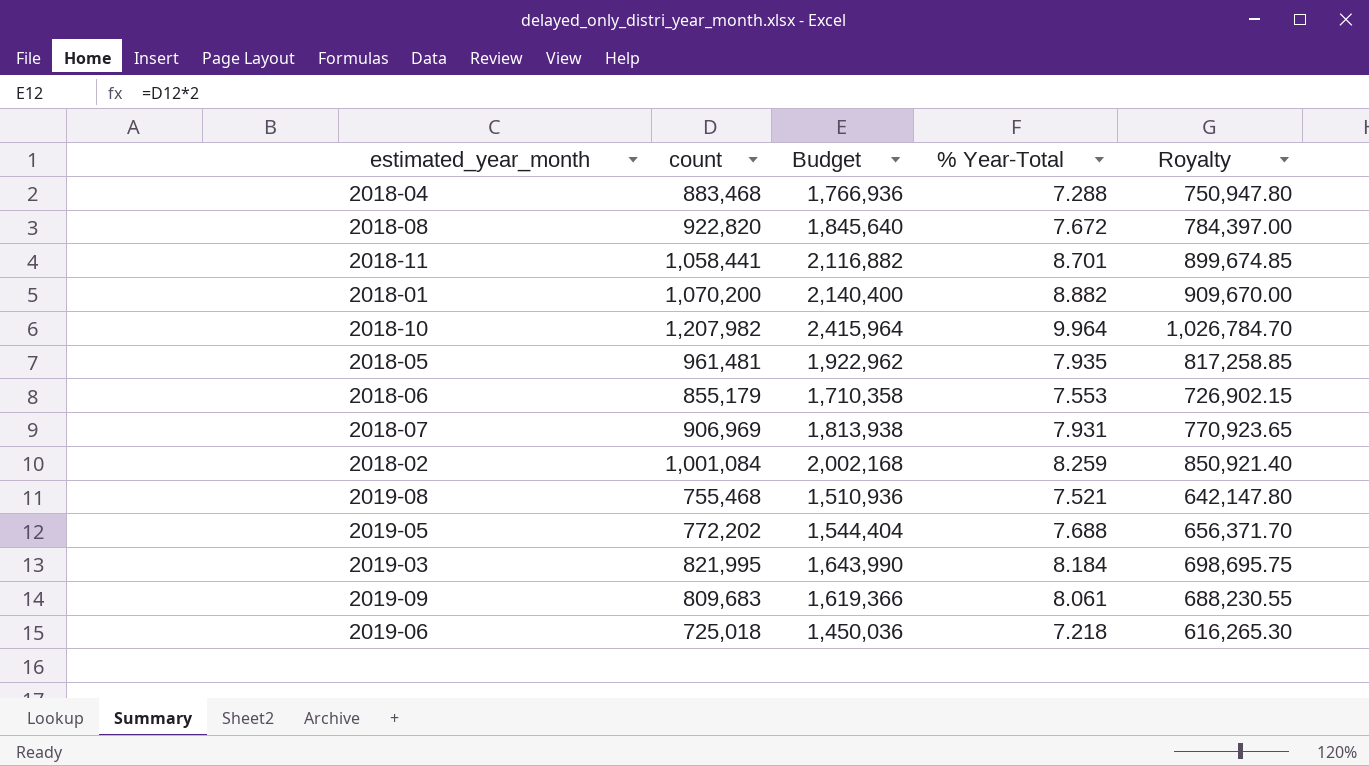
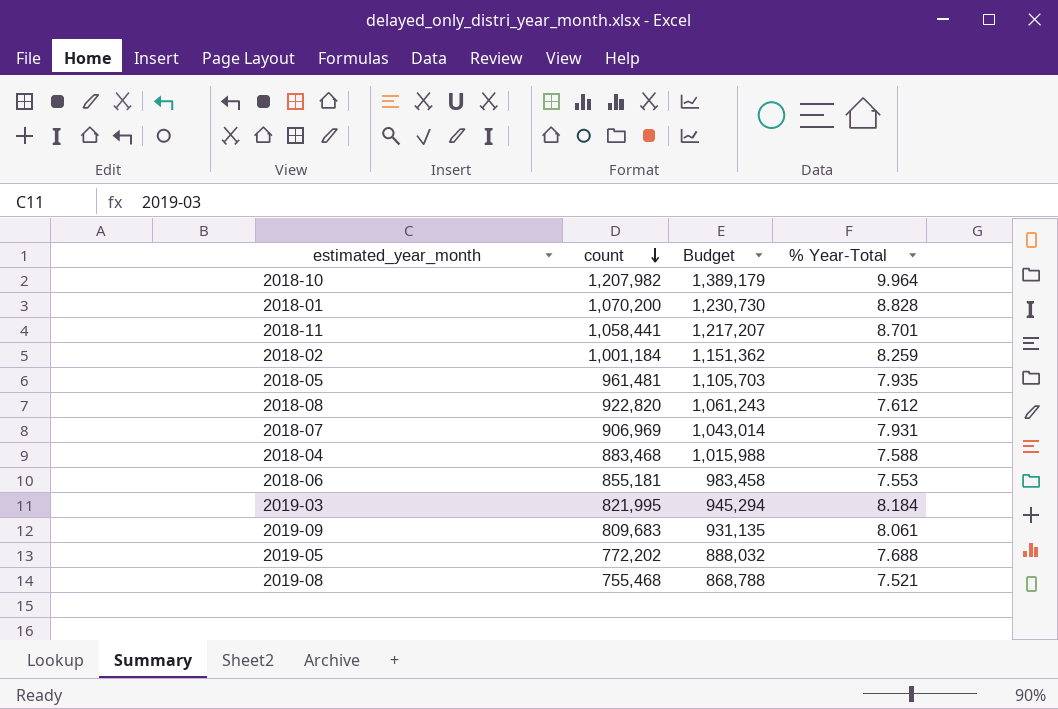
row order: none -> count descending
column Royalty | formula: [count] * 0.85 -> none
column Budget | formula: [count] * 2 -> [count] * 1.15
row 2019-06: 725,018 | 1,450,036 | 7.218 | 616,265.30 -> none
2018-01 | % Year-Total: 8.882 -> 8.828
2018-02 | count: 1,001,084 -> 1,001,184
2018-08 | % Year-Total: 7.672 -> 7.612
2018-04 | % Year-Total: 7.288 -> 7.588
2018-06 | count: 855,179 -> 855,181

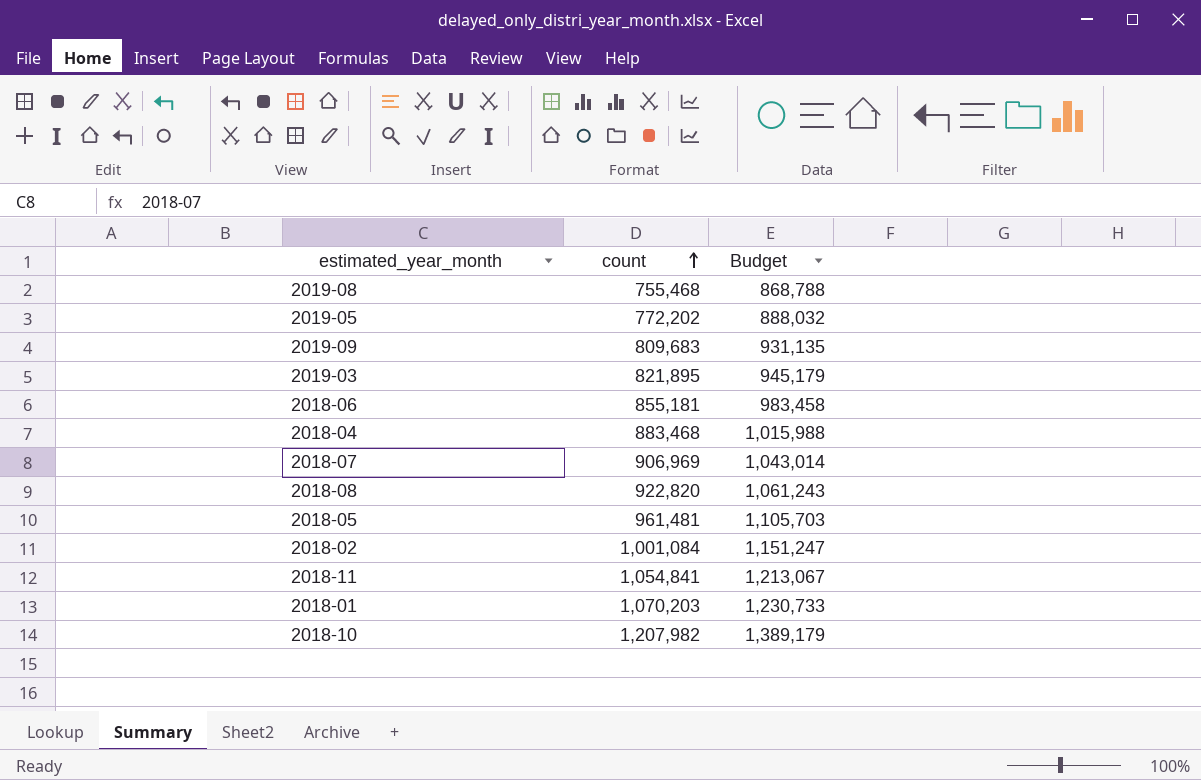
row order: count descending -> count ascending
column % Year-Total | position: 4 -> none
2019-03 | count: 821,995 -> 821,895
2019-03 | Budget: 945,294 -> 945,179
2018-02 | count: 1,001,184 -> 1,001,084
2018-02 | Budget: 1,151,362 -> 1,151,247
2018-11 | count: 1,058,441 -> 1,054,841
2018-11 | Budget: 1,217,207 -> 1,213,067
2018-01 | count: 1,070,200 -> 1,070,203
2018-01 | Budget: 1,230,730 -> 1,230,733

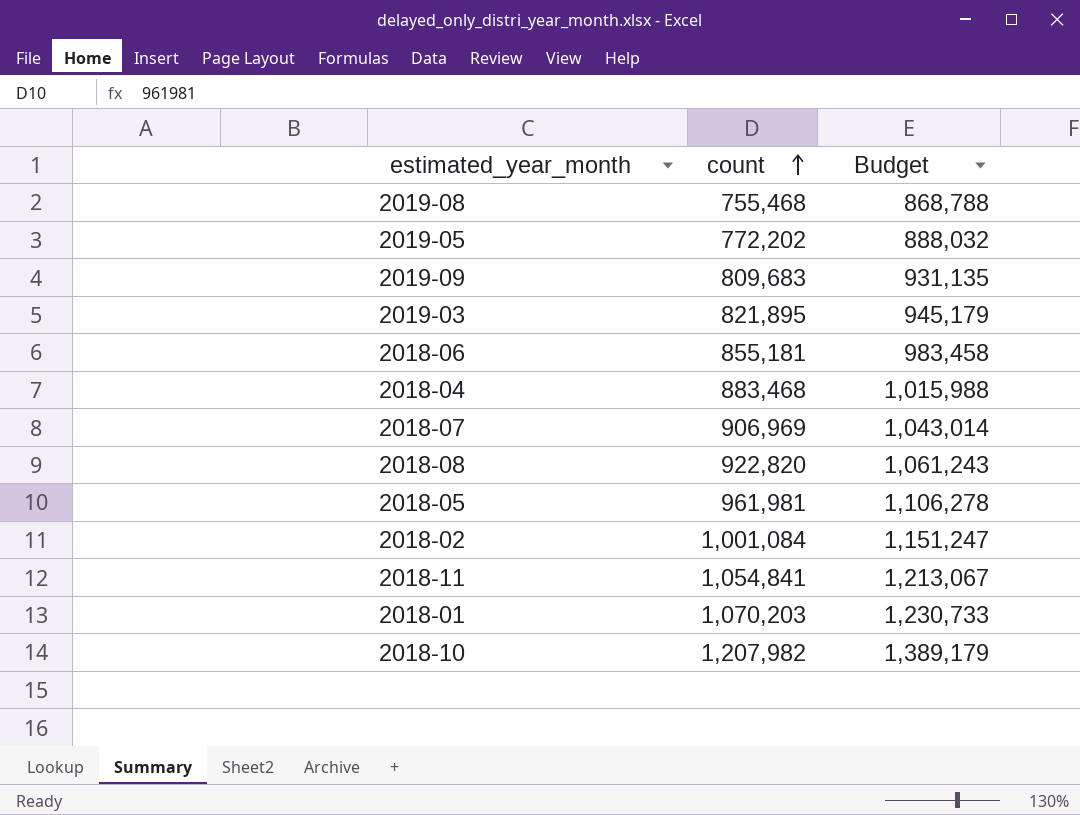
2018-05 | count: 961,481 -> 961,981
2018-05 | Budget: 1,105,703 -> 1,106,278

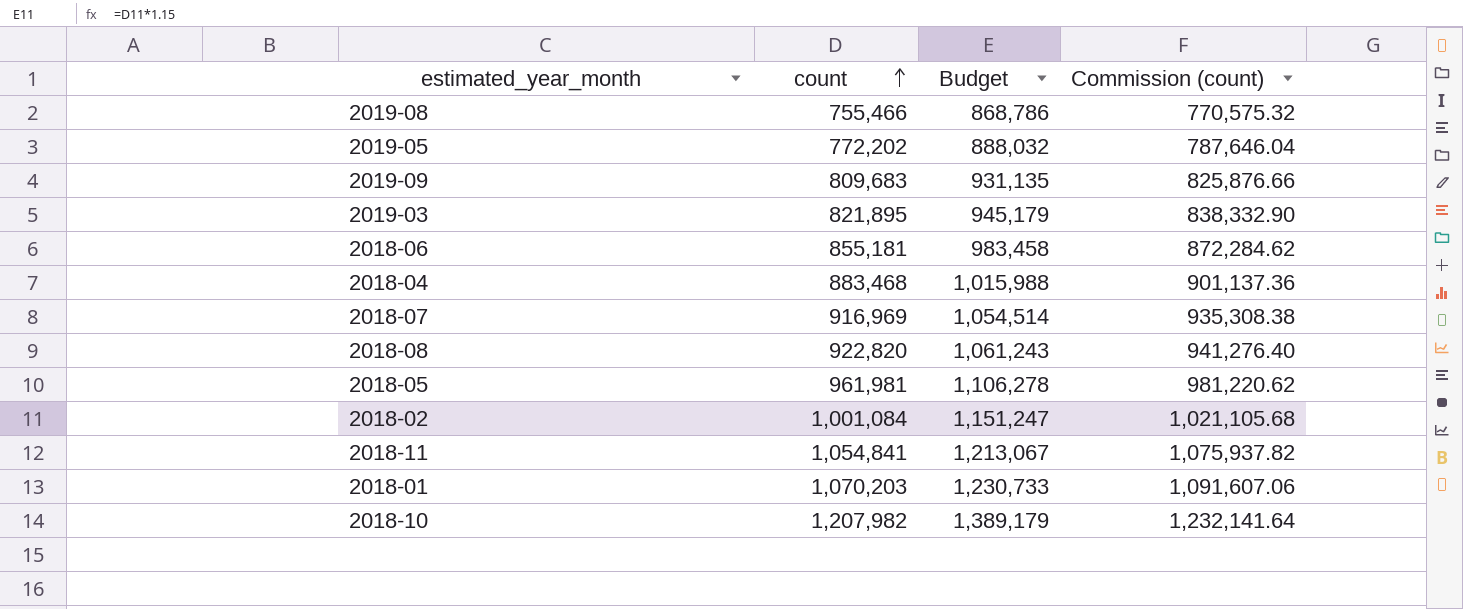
column Commission (count) | formula: none -> [count] * 1.02
2019-08 | count: 755,468 -> 755,466
2019-08 | Budget: 868,788 -> 868,786
2018-07 | count: 906,969 -> 916,969
2018-07 | Budget: 1,043,014 -> 1,054,514

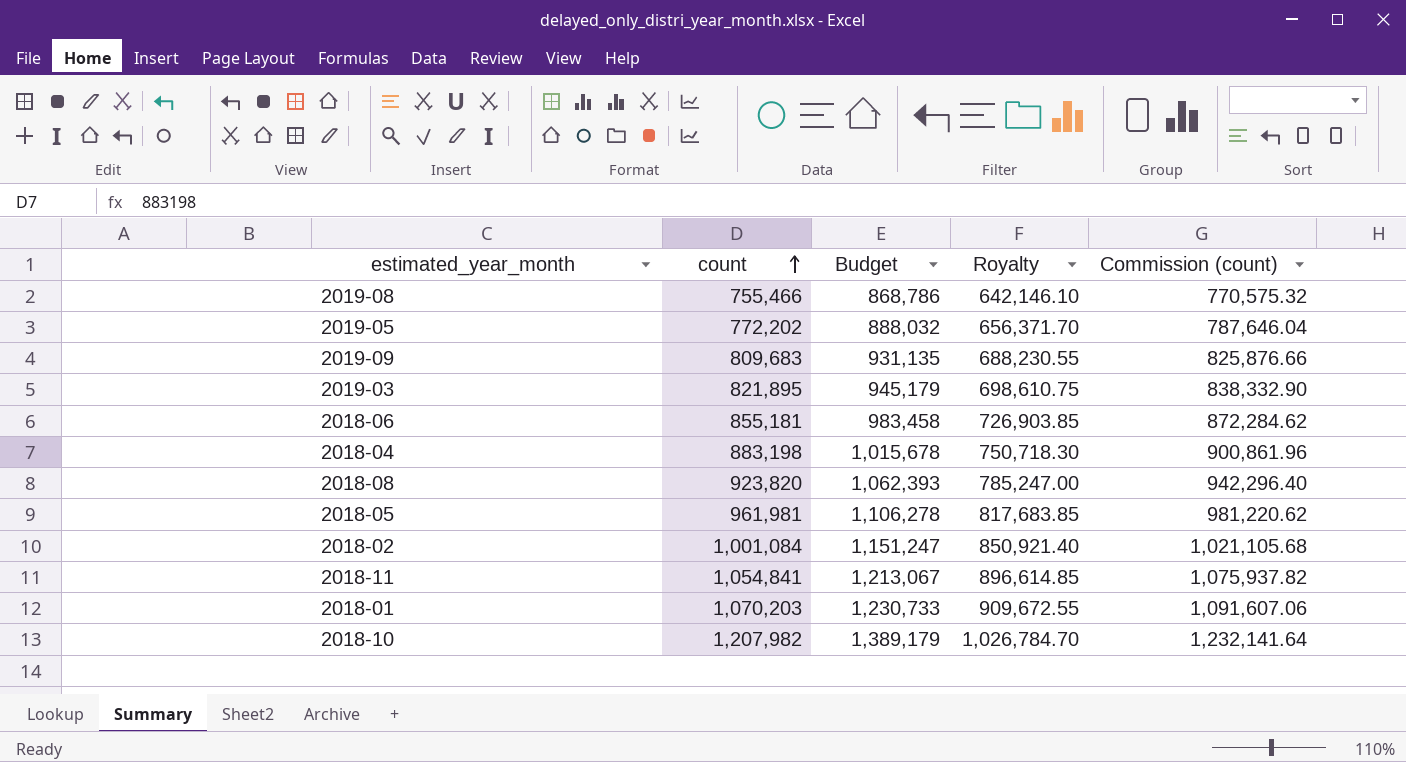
column Royalty | formula: none -> [count] * 0.85
row 2018-07: 916,969 | 1,054,514 | 935,308.38 -> none
2018-04 | count: 883,468 -> 883,198
2018-04 | Budget: 1,015,988 -> 1,015,678
2018-04 | Commission (count): 901,137.36 -> 900,861.96
2018-08 | count: 922,820 -> 923,820
2018-08 | Budget: 1,061,243 -> 1,062,393
2018-08 | Commission (count): 941,276.40 -> 942,296.40

